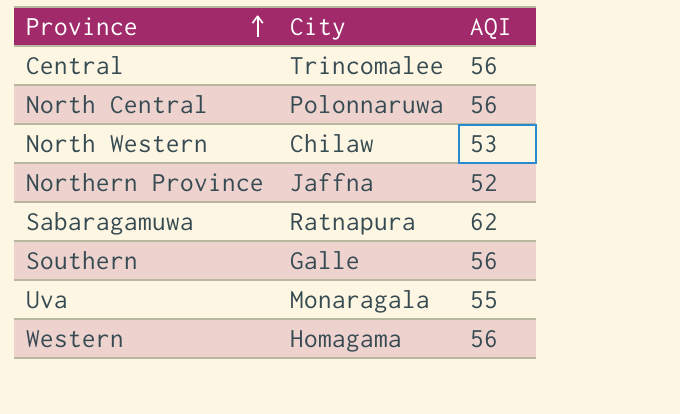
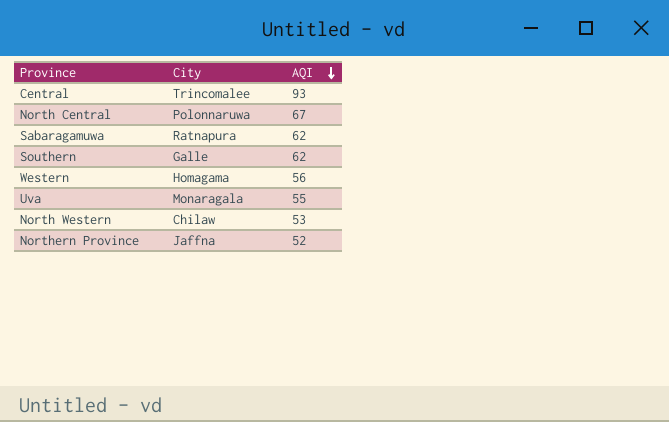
row order: Province ascending -> AQI descending
Central | AQI: 56 -> 93
North Central | AQI: 56 -> 67
Southern | AQI: 56 -> 62

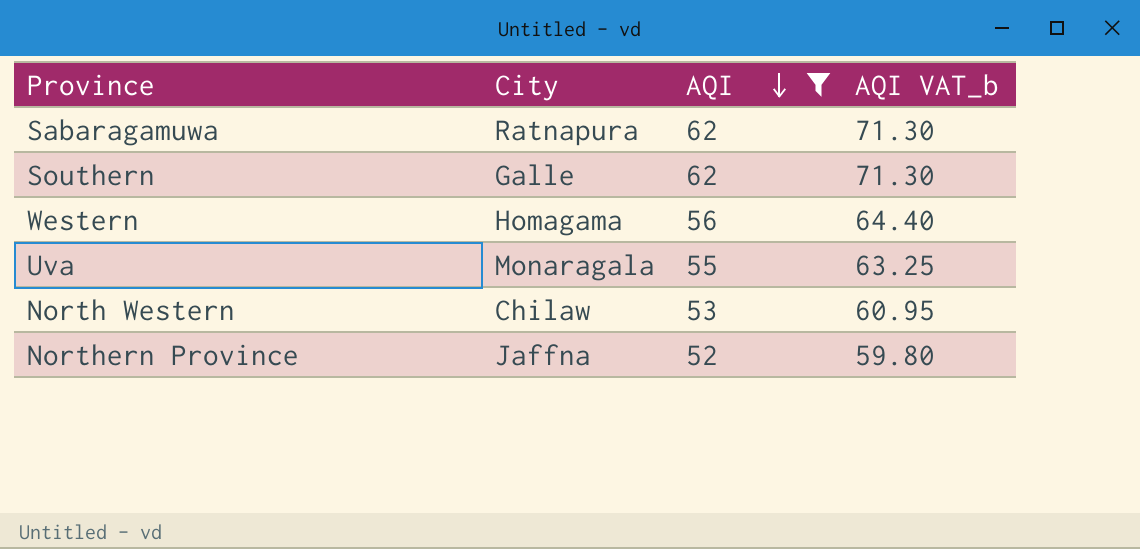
filter: none -> AQI <= 62
column AQI VAT_b | formula: none -> [AQI] * 1.15

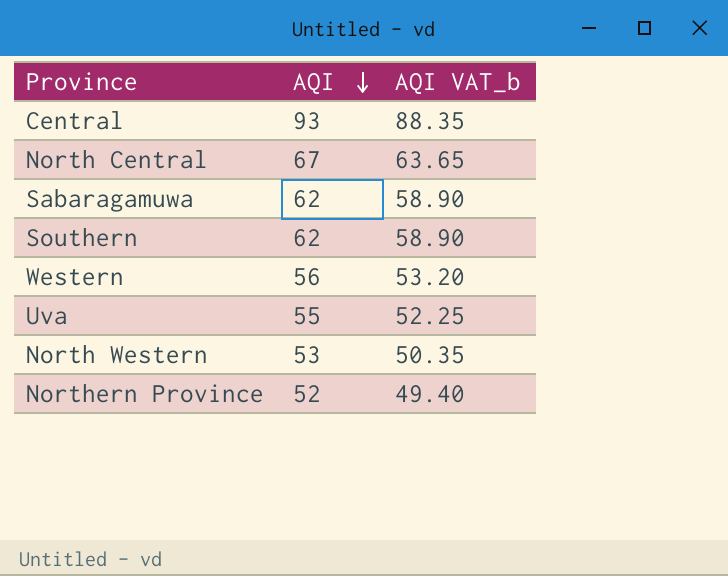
filter: AQI <= 62 -> none
column City | position: 2 -> none
column AQI VAT_b | formula: [AQI] * 1.15 -> [AQI] * 0.95

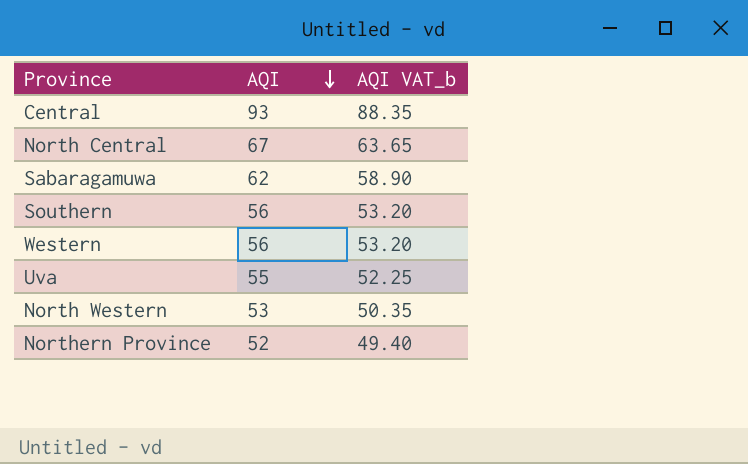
Southern | AQI: 62 -> 56
Southern | AQI VAT_b: 58.90 -> 53.20

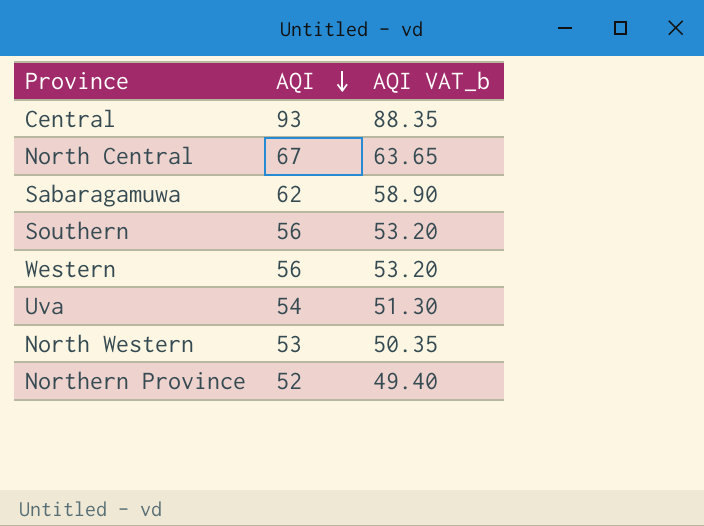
Uva | AQI: 55 -> 54
Uva | AQI VAT_b: 52.25 -> 51.30

